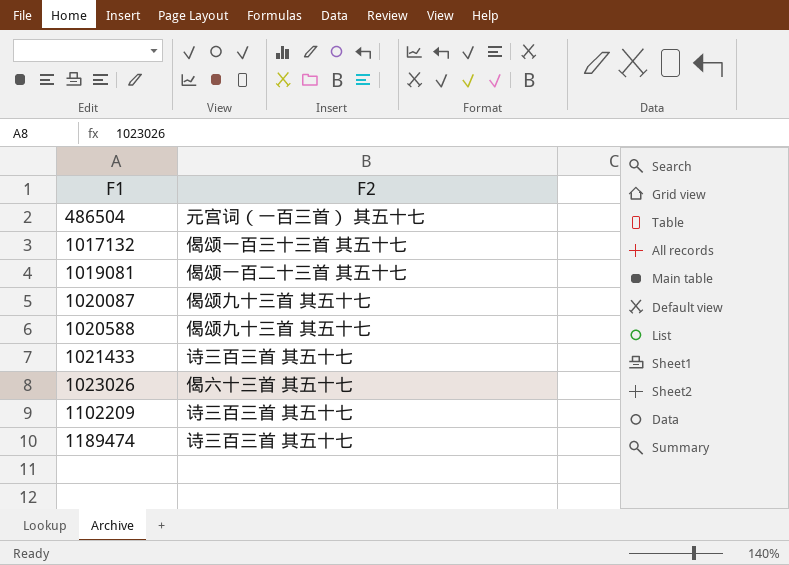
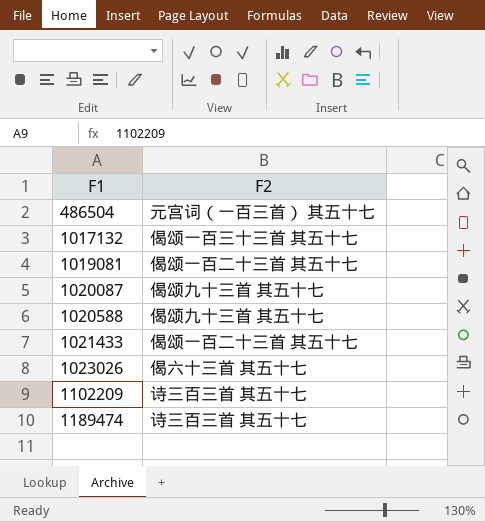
1021433 | F2: 诗三百三首 其五十七 -> 偈颂一百二十三首 其五十七

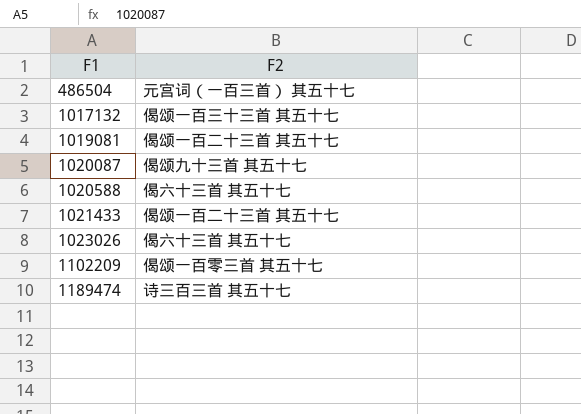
1020588 | F2: 偈颂九十三首 其五十七 -> 偈六十三首 其五十七
1102209 | F2: 诗三百三首 其五十七 -> 偈颂一百零三首 其五十七

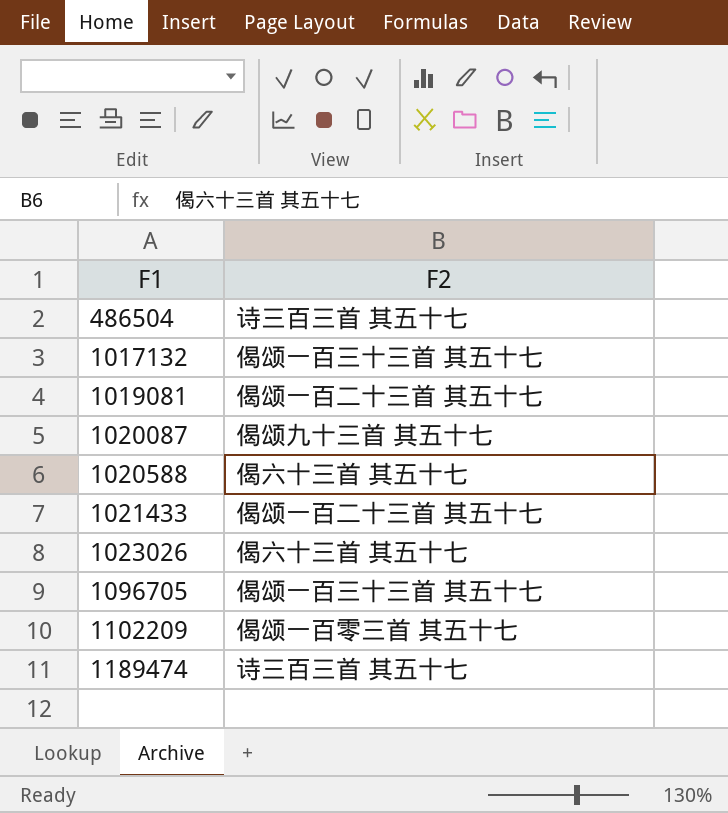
486504 | F2: 元宫词（一百三首） 其五十七 -> 诗三百三首 其五十七
row 1096705: none -> 偈颂一百三十三首 其五十七

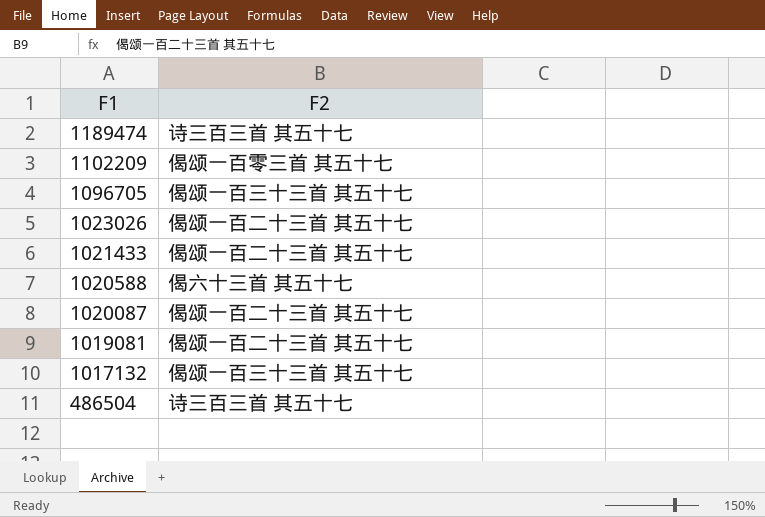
row order: F1 ascending -> F1 descending
1023026 | F2: 偈六十三首 其五十七 -> 偈颂一百二十三首 其五十七
1020087 | F2: 偈颂九十三首 其五十七 -> 偈颂一百二十三首 其五十七

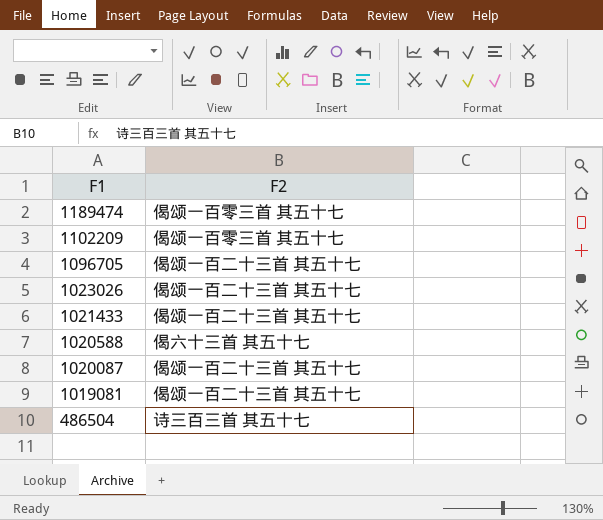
row 1017132: 偈颂一百三十三首 其五十七 -> none
1189474 | F2: 诗三百三首 其五十七 -> 偈颂一百零三首 其五十七
1096705 | F2: 偈颂一百三十三首 其五十七 -> 偈颂一百二十三首 其五十七

